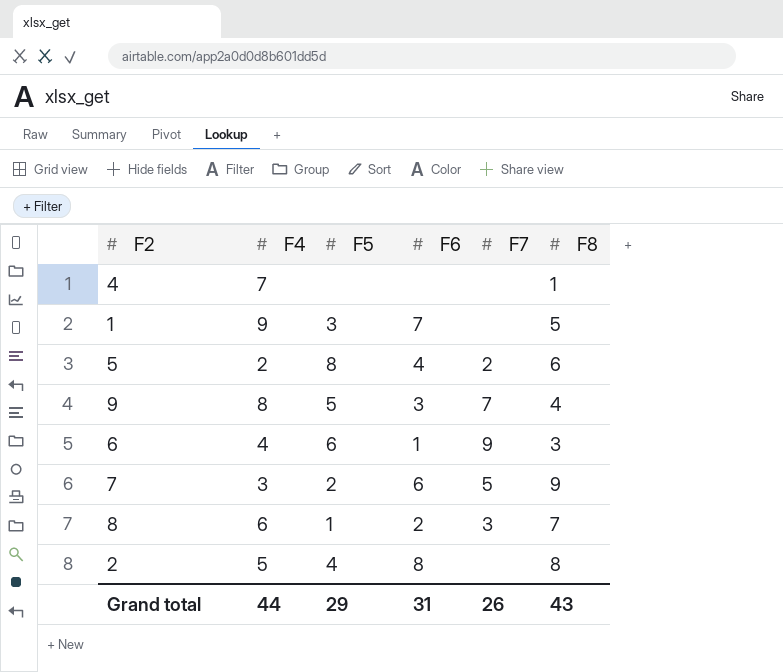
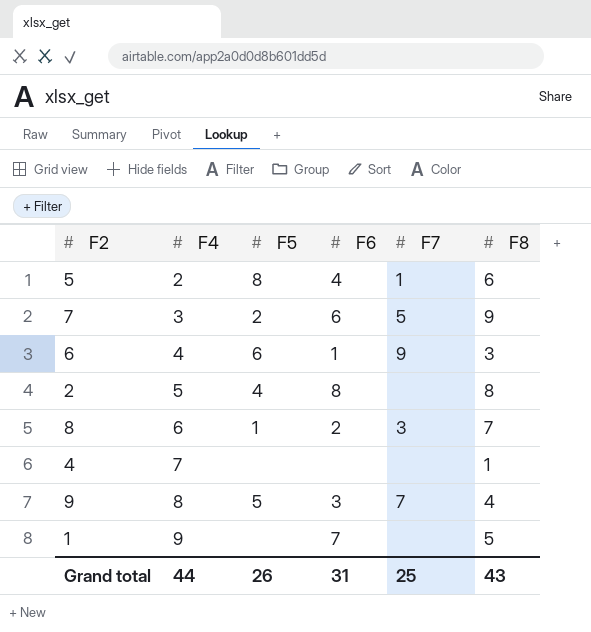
row order: none -> F4 ascending
5 | F7: 2 -> 1
1 | F5: 3 -> none
Grand total | F5: 29 -> 26
Grand total | F7: 26 -> 25

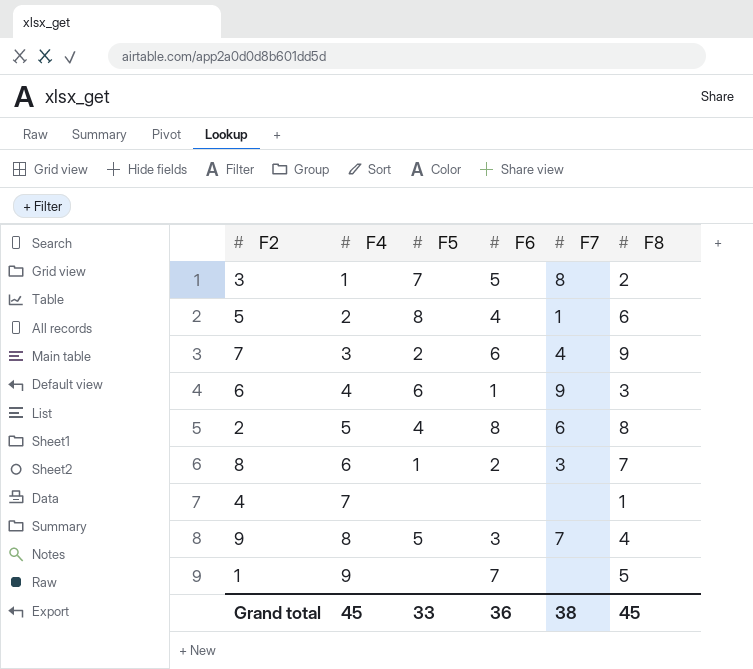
row 3: none -> 1 | 7 | 5 | 8 | 2
7 | F7: 5 -> 4
2 | F7: none -> 6
Grand total | F4: 44 -> 45
Grand total | F5: 26 -> 33
Grand total | F6: 31 -> 36
Grand total | F7: 25 -> 38
Grand total | F8: 43 -> 45

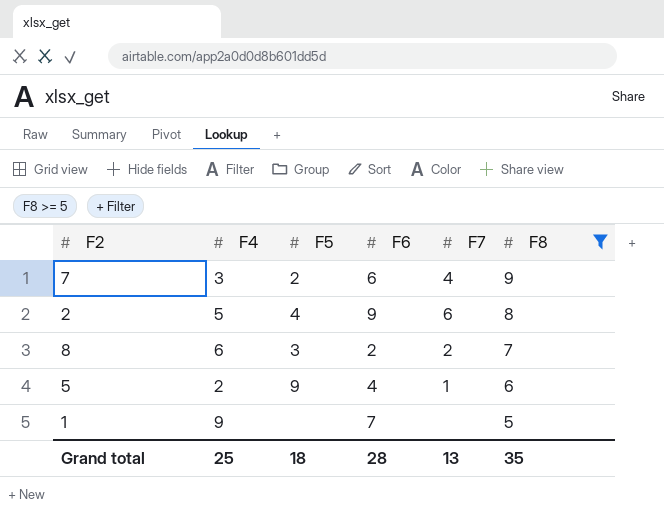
filter: none -> F8 >= 5
row order: F4 ascending -> F8 descending
2 | F6: 8 -> 9
8 | F5: 1 -> 3
8 | F7: 3 -> 2
5 | F5: 8 -> 9
Grand total | F4: 45 -> 25
Grand total | F5: 33 -> 18
Grand total | F6: 36 -> 28
Grand total | F7: 38 -> 13
Grand total | F8: 45 -> 35

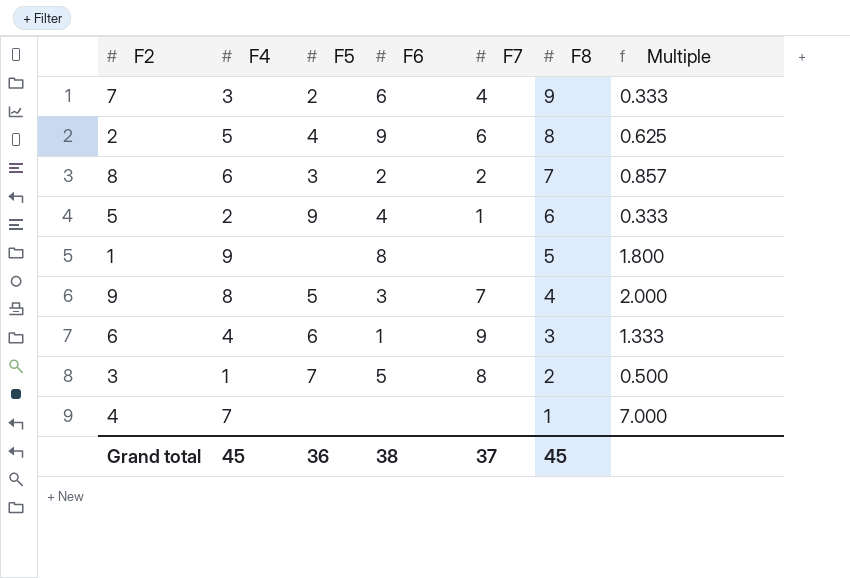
filter: F8 >= 5 -> none
column Multiple | formula: none -> [F4] / [F8]
1 | F6: 7 -> 8
Grand total | F4: 25 -> 45
Grand total | F5: 18 -> 36
Grand total | F6: 28 -> 38
Grand total | F7: 13 -> 37
Grand total | F8: 35 -> 45

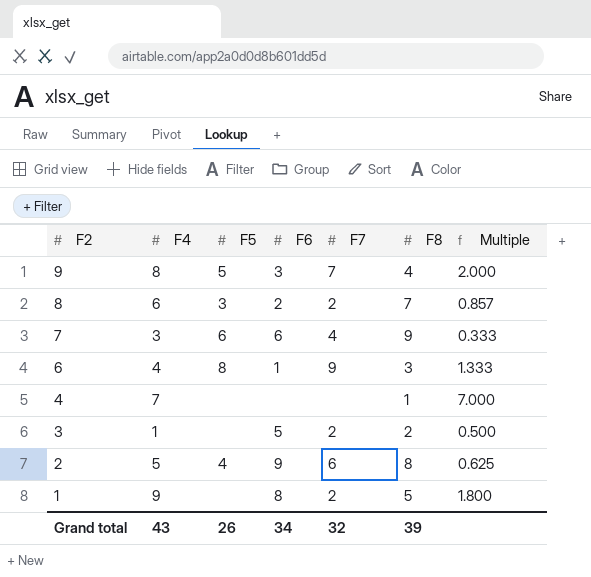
row order: F8 descending -> F2 descending
row 5: 2 | 9 | 4 | 1 | 6 | 0.333 -> none
7 | F5: 2 -> 6
6 | F5: 6 -> 8
3 | F5: 7 -> none
3 | F7: 8 -> 2
1 | F7: none -> 2
Grand total | F4: 45 -> 43
Grand total | F5: 36 -> 26
Grand total | F6: 38 -> 34
Grand total | F7: 37 -> 32
Grand total | F8: 45 -> 39

